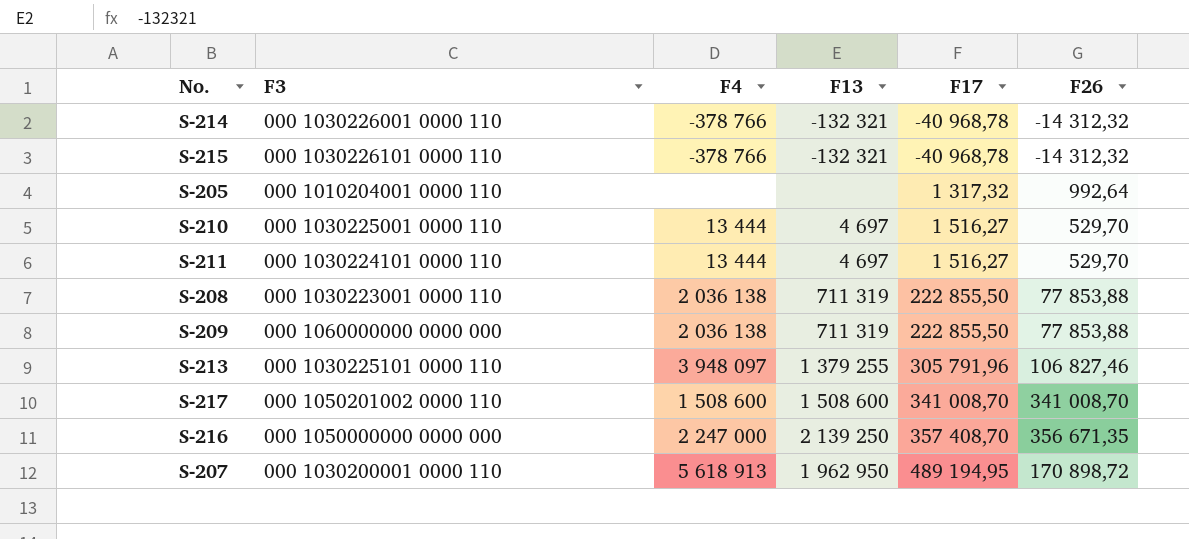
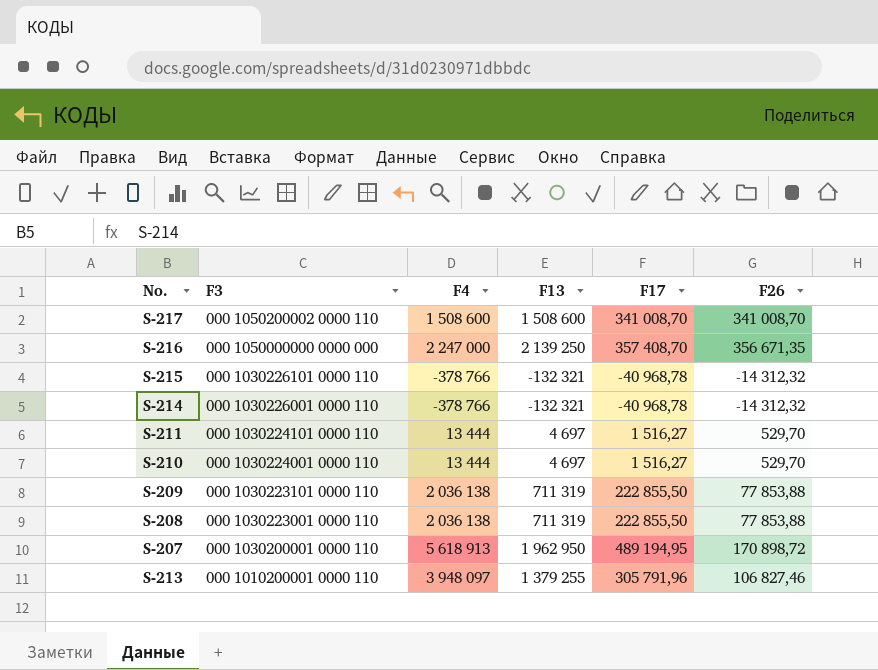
row order: F17 ascending -> F3 descending
row S-205: 000 1010204001 0000 110 | none | none | 1 317,32 | 992,64 -> none
S-217 | F3: 000 1050201002 0000 110 -> 000 1050200002 0000 110
S-210 | F3: 000 1030225001 0000 110 -> 000 1030224001 0000 110
S-209 | F3: 000 1060000000 0000 000 -> 000 1030223101 0000 110
S-213 | F3: 000 1030225101 0000 110 -> 000 1010200001 0000 110

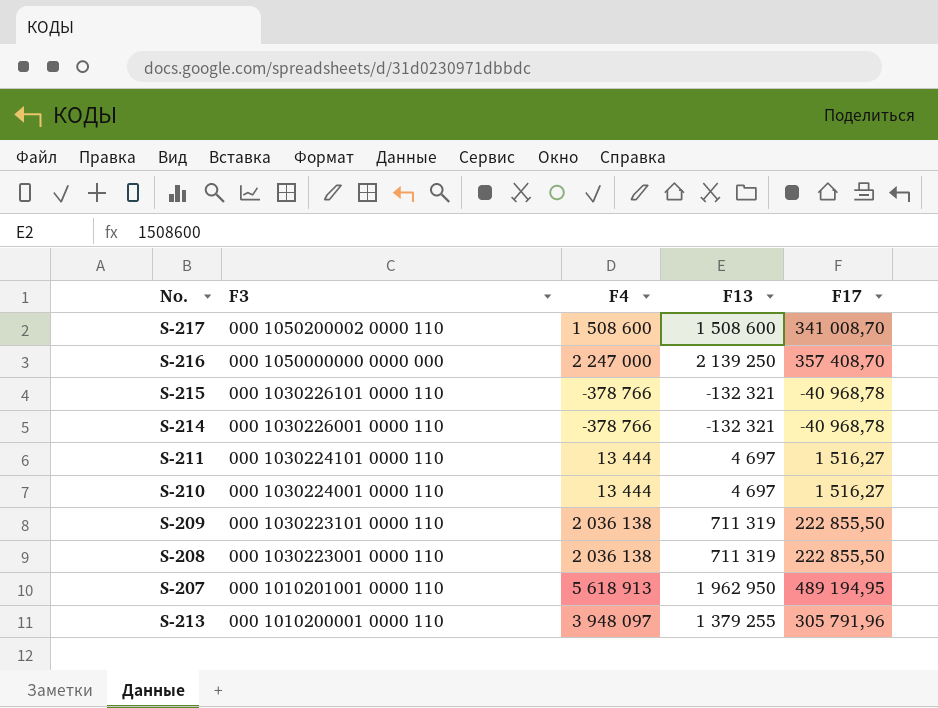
column F26 | position: 6 -> none
S-207 | F3: 000 1030200001 0000 110 -> 000 1010201001 0000 110

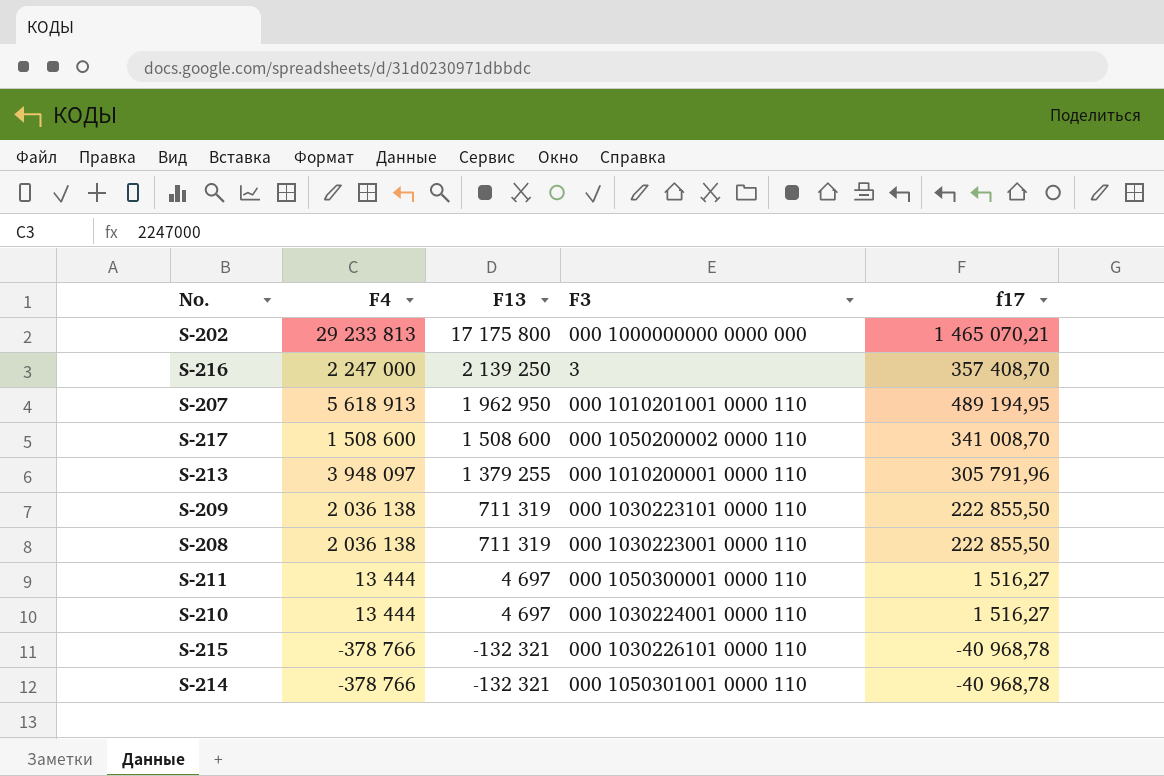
row order: F3 descending -> F13 descending
column F3 | position: 2 -> 4
column name: F17 -> f17
row S-202: none -> 29 233 813 | 17 175 800 | 000 1000000000 0000 000 | 1 465 070,21
S-216 | F3: 000 1050000000 0000 000 -> 3
S-211 | F3: 000 1030224101 0000 110 -> 000 1050300001 0000 110
S-214 | F3: 000 1030226001 0000 110 -> 000 1050301001 0000 110

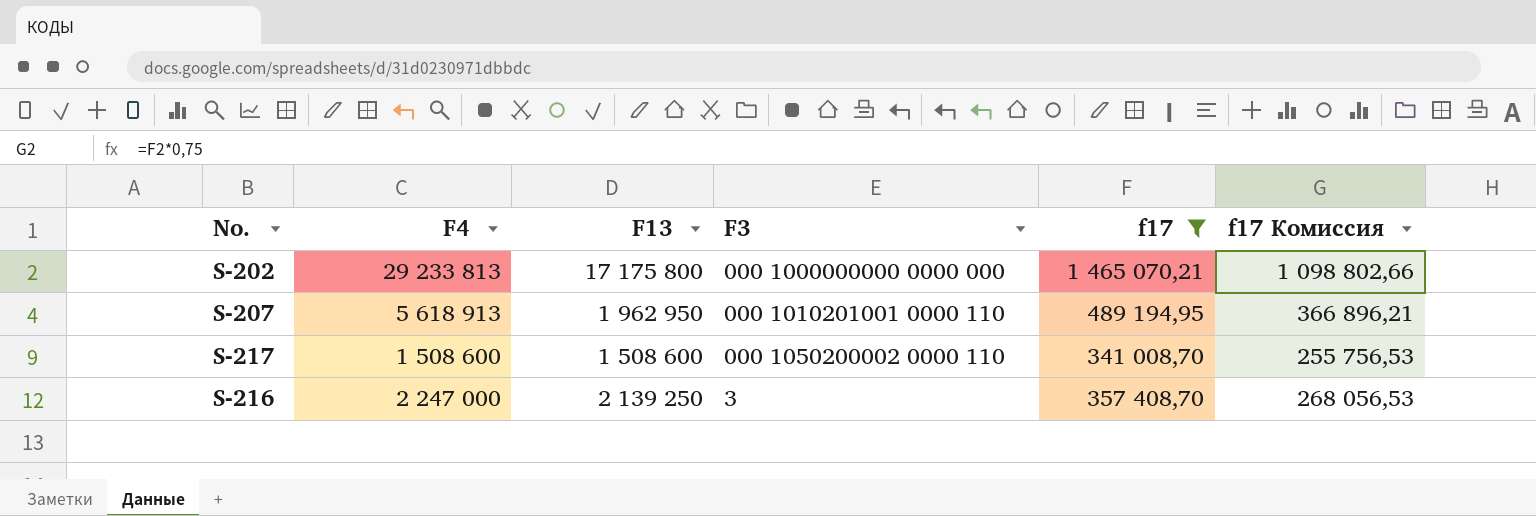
filter: none -> f17 >= 341 008,70
row order: F13 descending -> F3 ascending
column f17 Комиссия | formula: none -> [f17] * 0,75

